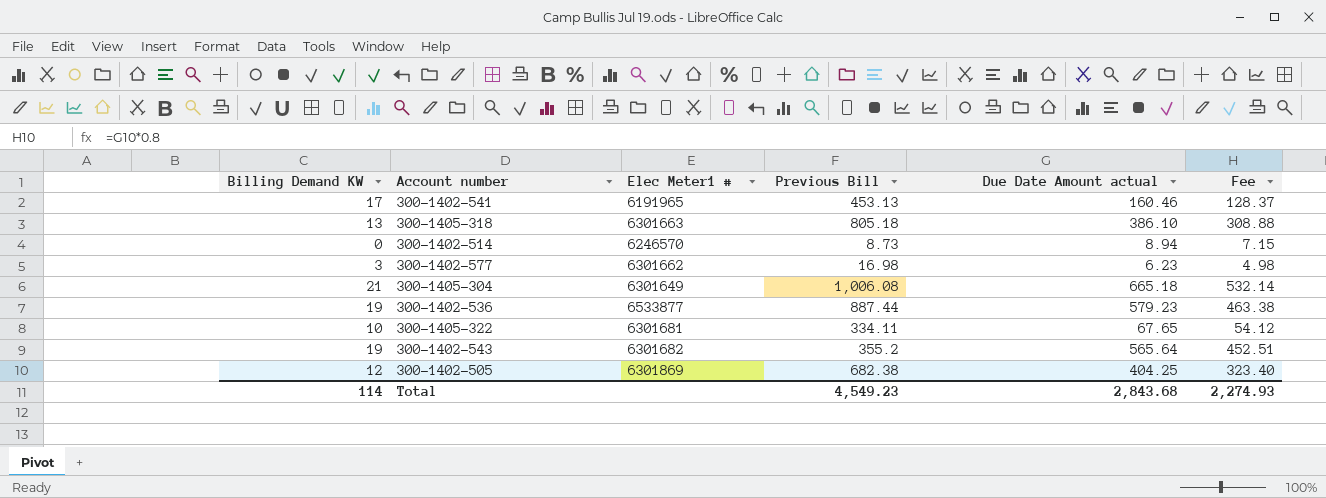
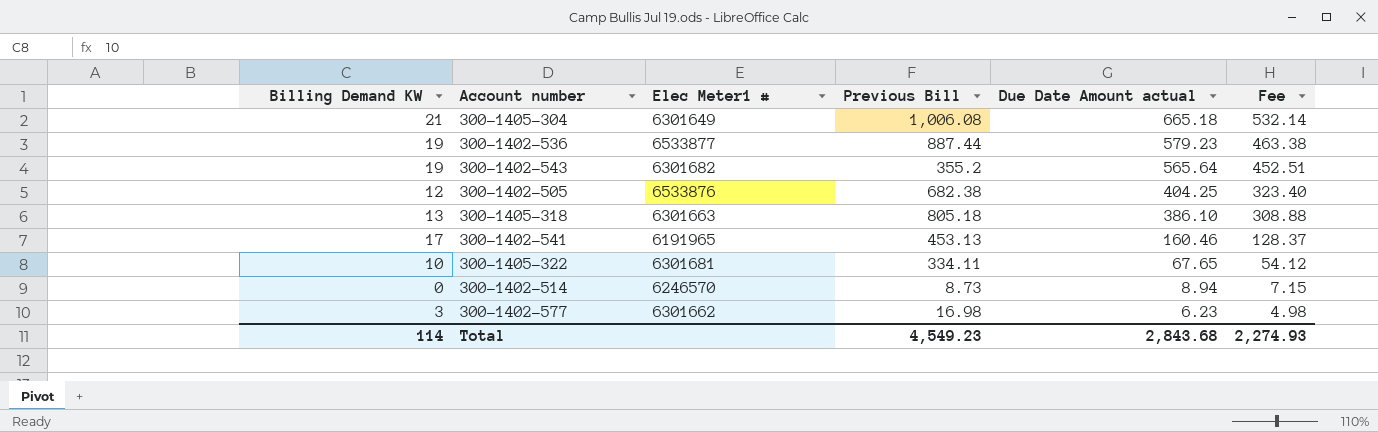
row order: none -> Due Date Amount actual descending
300-1402-505 | Elec Meter1 #: 6301869 -> 6533876

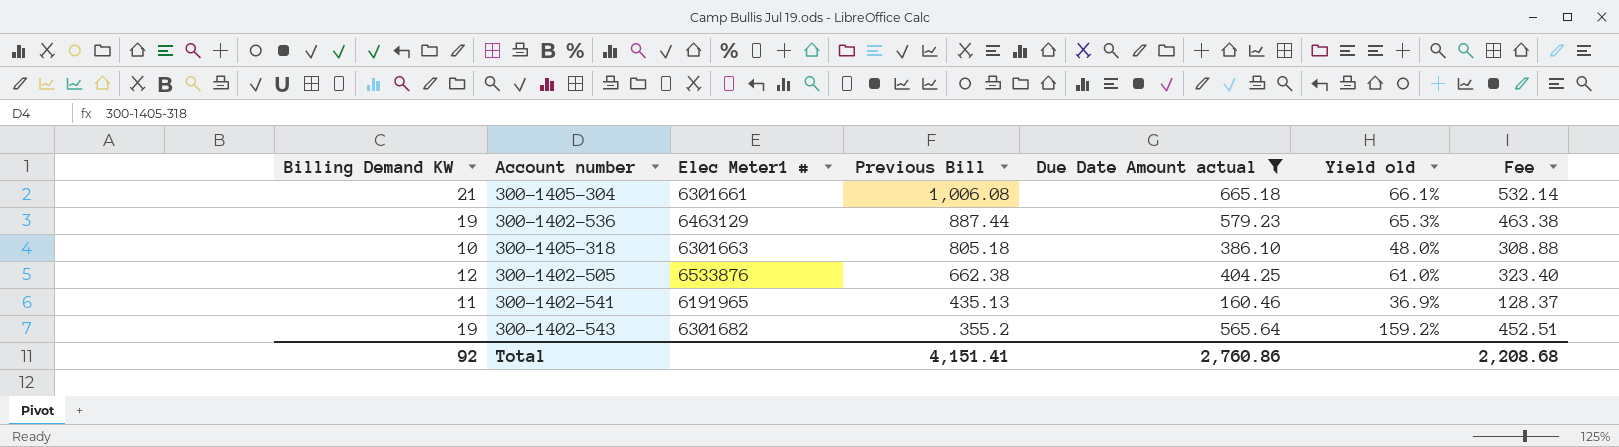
filter: none -> Due Date Amount actual >= 160.46
row order: Due Date Amount actual descending -> Previous Bill descending
column Yield old | formula: none -> [Due Date Amount actual] / [Previous Bill]
300-1405-304 | Elec Meter1 #: 6301649 -> 6301661
300-1402-536 | Elec Meter1 #: 6533877 -> 6463129
300-1405-318 | Billing Demand KW: 13 -> 10
300-1402-505 | Previous Bill: 682.38 -> 662.38
300-1402-541 | Billing Demand KW: 17 -> 11
300-1402-541 | Previous Bill: 453.13 -> 435.13
Total | Billing Demand KW: 114 -> 92
Total | Previous Bill: 4,549.23 -> 4,151.41
Total | Due Date Amount actual: 2,843.68 -> 2,760.86
Total | Fee: 2,274.93 -> 2,208.68

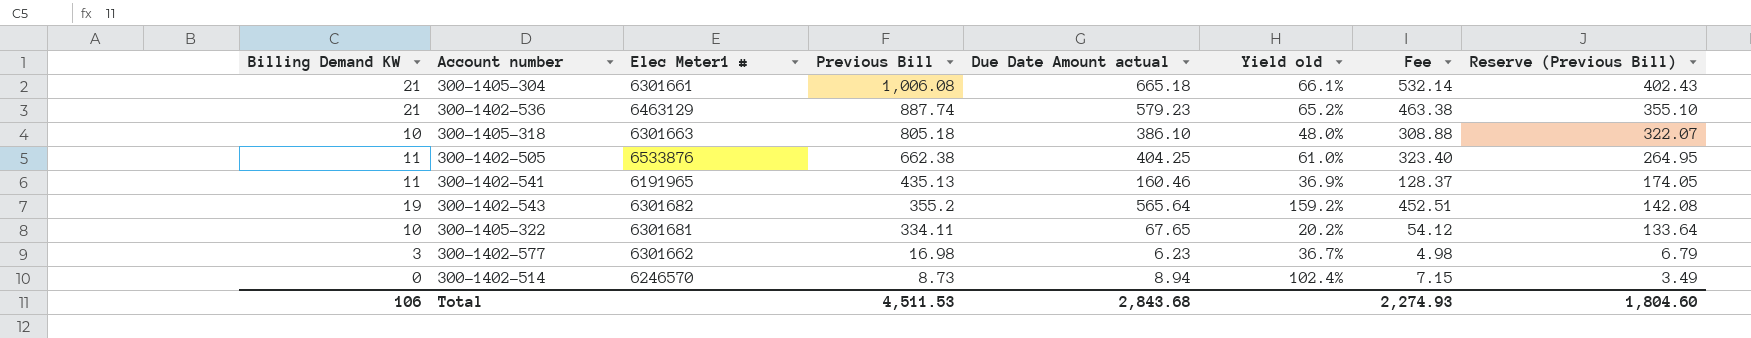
filter: Due Date Amount actual >= 160.46 -> none
column Reserve (Previous Bill) | formula: none -> [Previous Bill] * 0.4
300-1402-536 | Billing Demand KW: 19 -> 21
300-1402-536 | Previous Bill: 887.44 -> 887.74
300-1402-536 | Yield old: 65.3% -> 65.2%
300-1402-505 | Billing Demand KW: 12 -> 11
Total | Billing Demand KW: 92 -> 106
Total | Previous Bill: 4,151.41 -> 4,511.53
Total | Due Date Amount actual: 2,760.86 -> 2,843.68
Total | Fee: 2,208.68 -> 2,274.93

